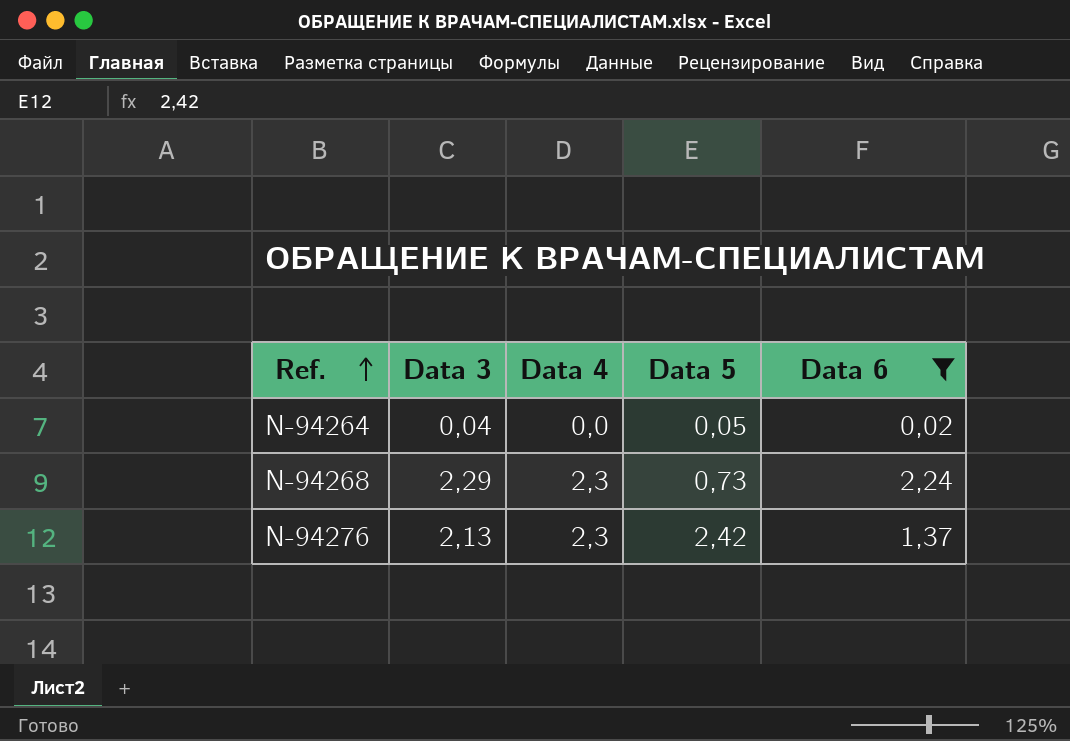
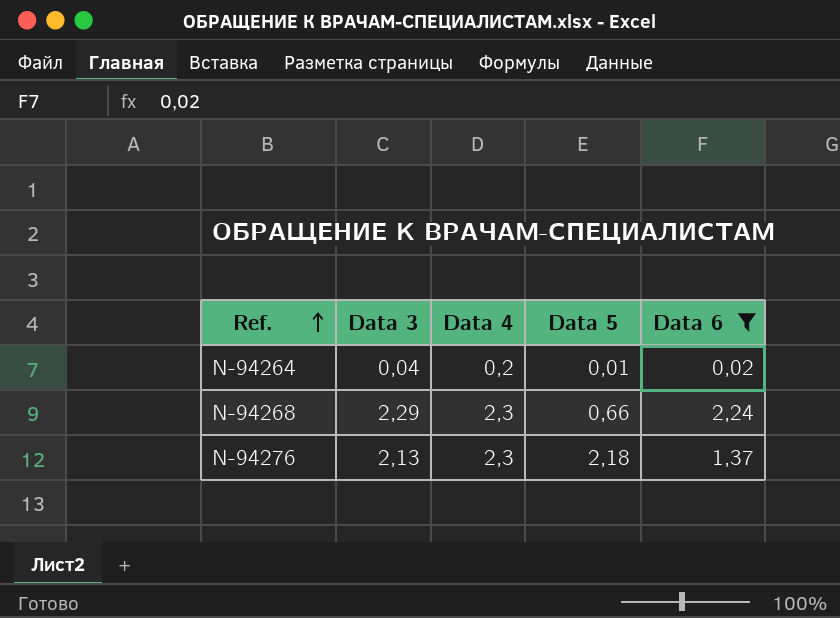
N-94264 | Data 4: 0,0 -> 0,2
N-94264 | Data 5: 0,05 -> 0,01
N-94268 | Data 5: 0,73 -> 0,66
N-94276 | Data 5: 2,42 -> 2,18

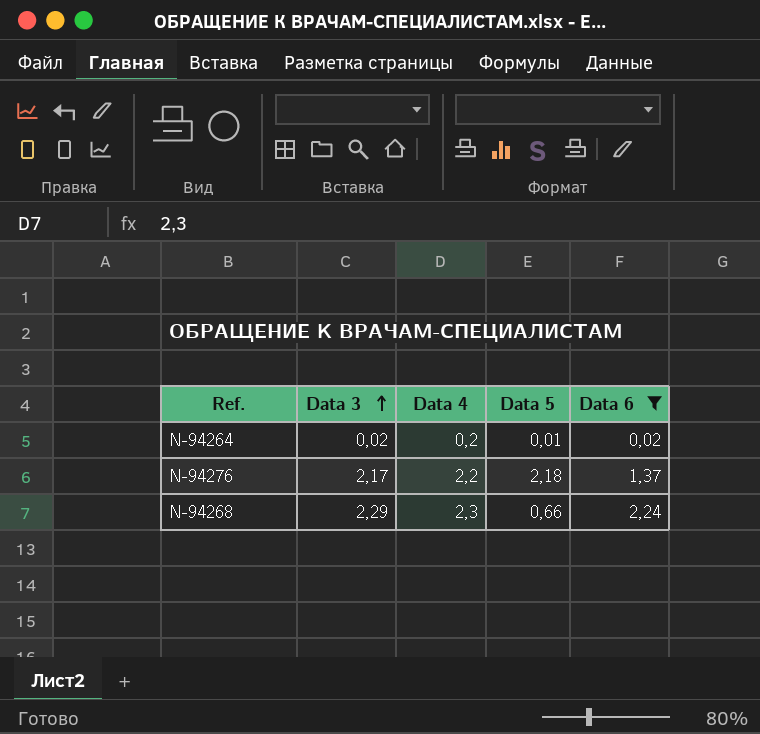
row order: Ref. ascending -> Data 3 ascending
N-94264 | Data 3: 0,04 -> 0,02
N-94276 | Data 3: 2,13 -> 2,17
N-94276 | Data 4: 2,3 -> 2,2

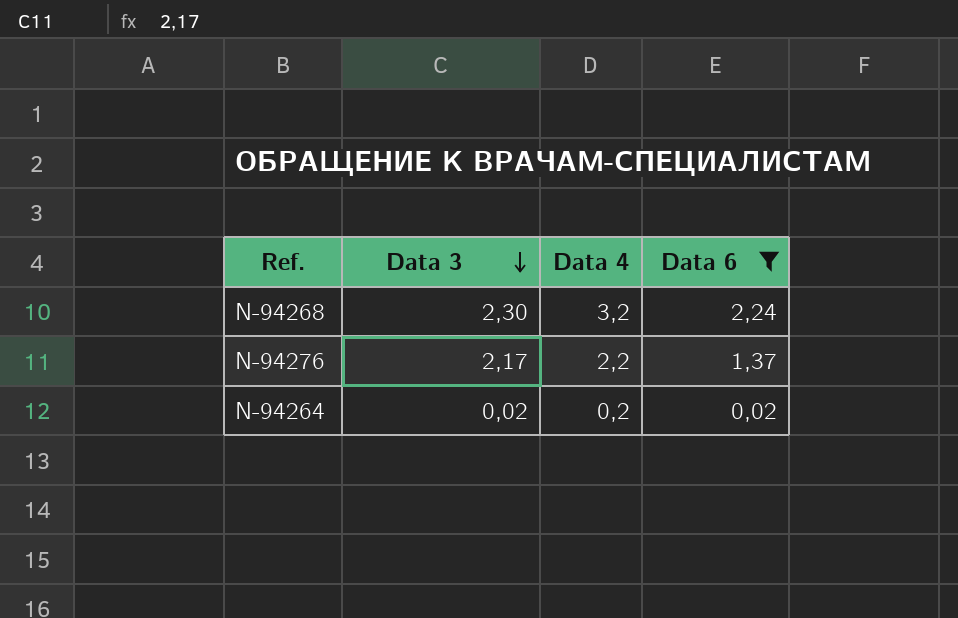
row order: Data 3 ascending -> Data 3 descending
column Data 5 | position: 4 -> none
N-94268 | Data 3: 2,29 -> 2,30
N-94268 | Data 4: 2,3 -> 3,2

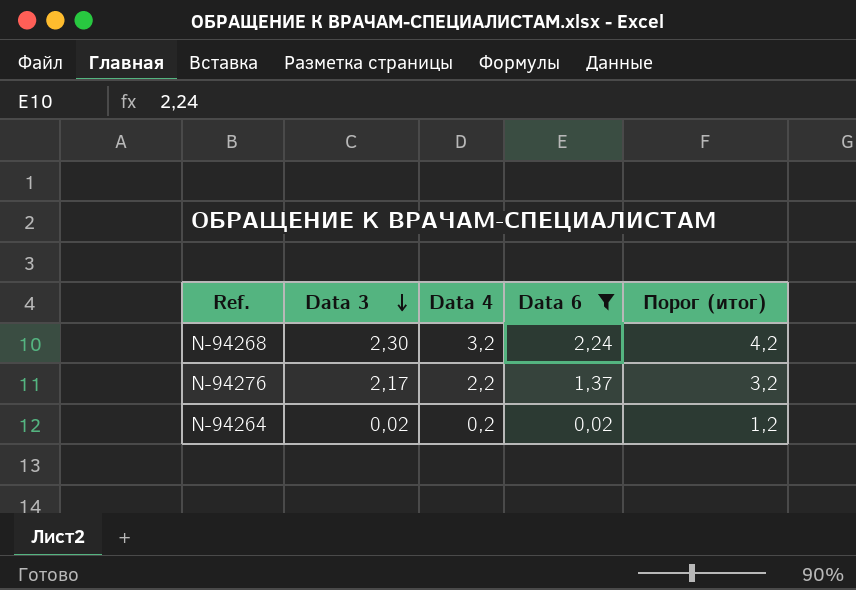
column Порог (итог) | formula: none -> [Data 4] + 1

